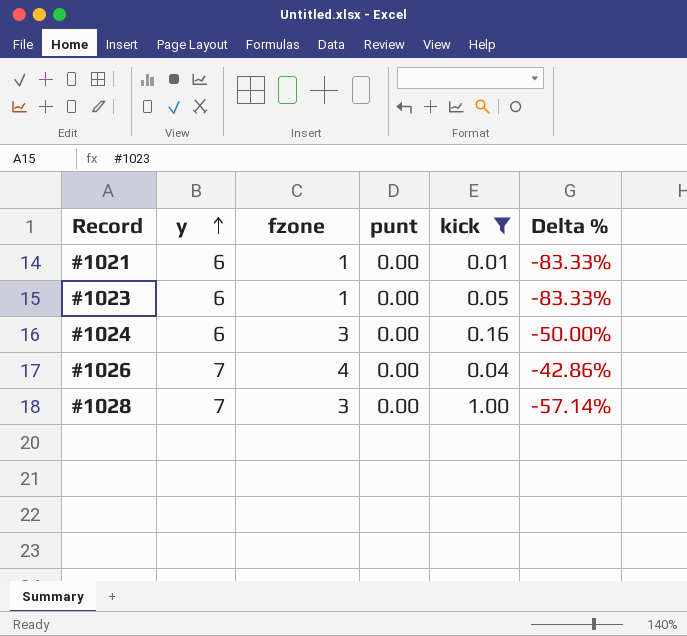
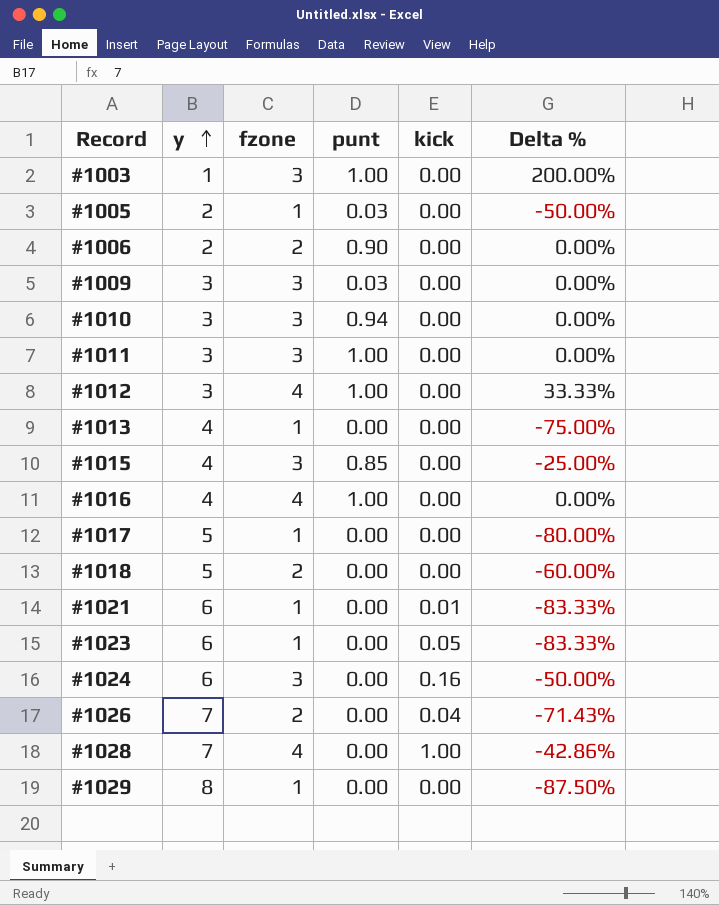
filter: kick != 0.00 -> none
#1026 | fzone: 4 -> 2
#1026 | Delta %: -42.86% -> -71.43%
#1028 | fzone: 3 -> 4
#1028 | Delta %: -57.14% -> -42.86%

